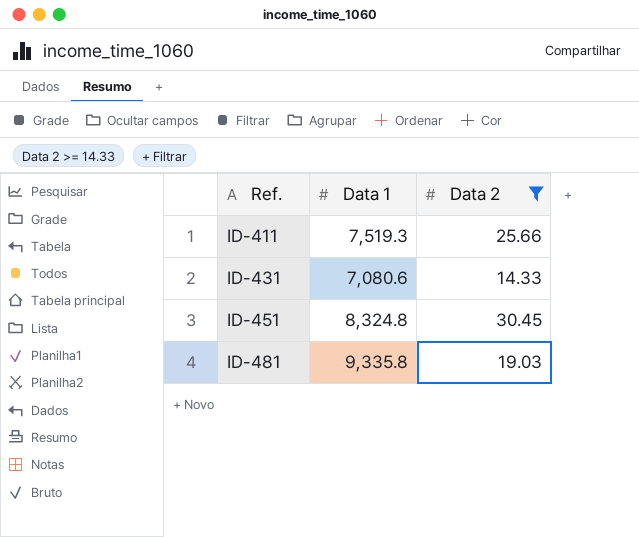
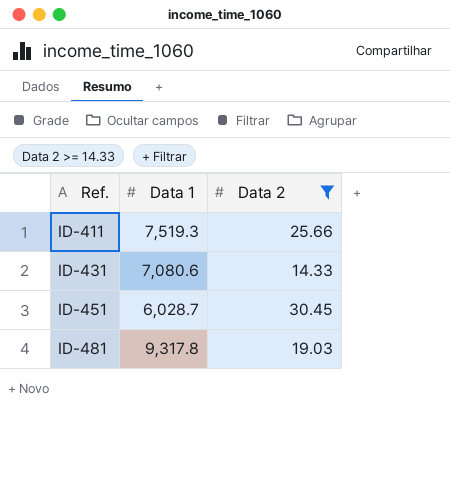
ID-451 | Data 1: 8,324.8 -> 6,028.7
ID-481 | Data 1: 9,335.8 -> 9,317.8

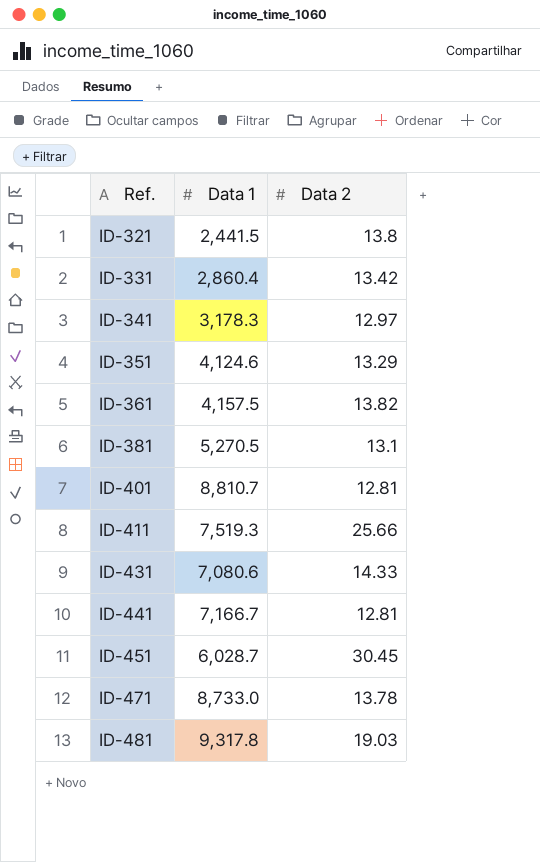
filter: Data 2 >= 14.33 -> none

